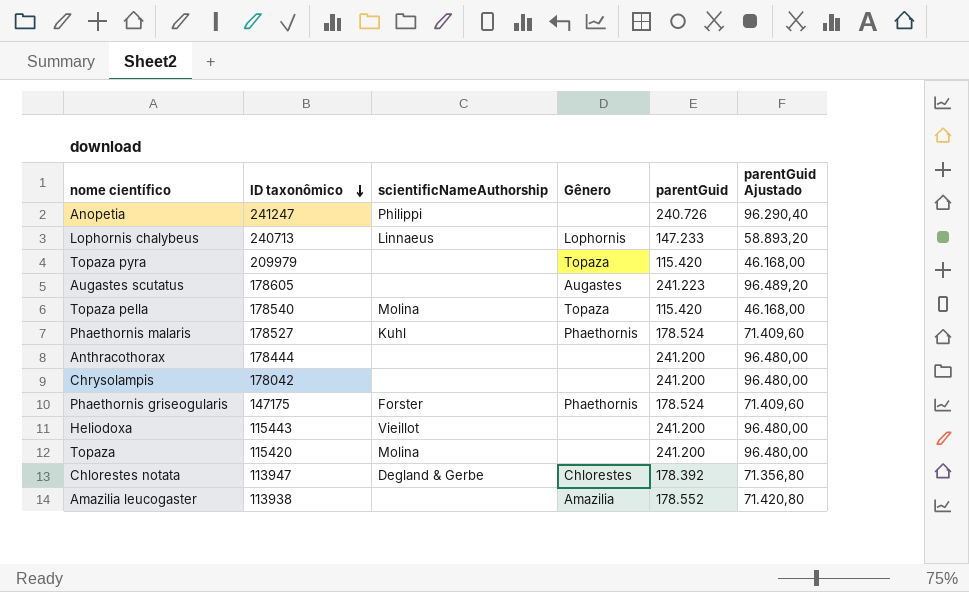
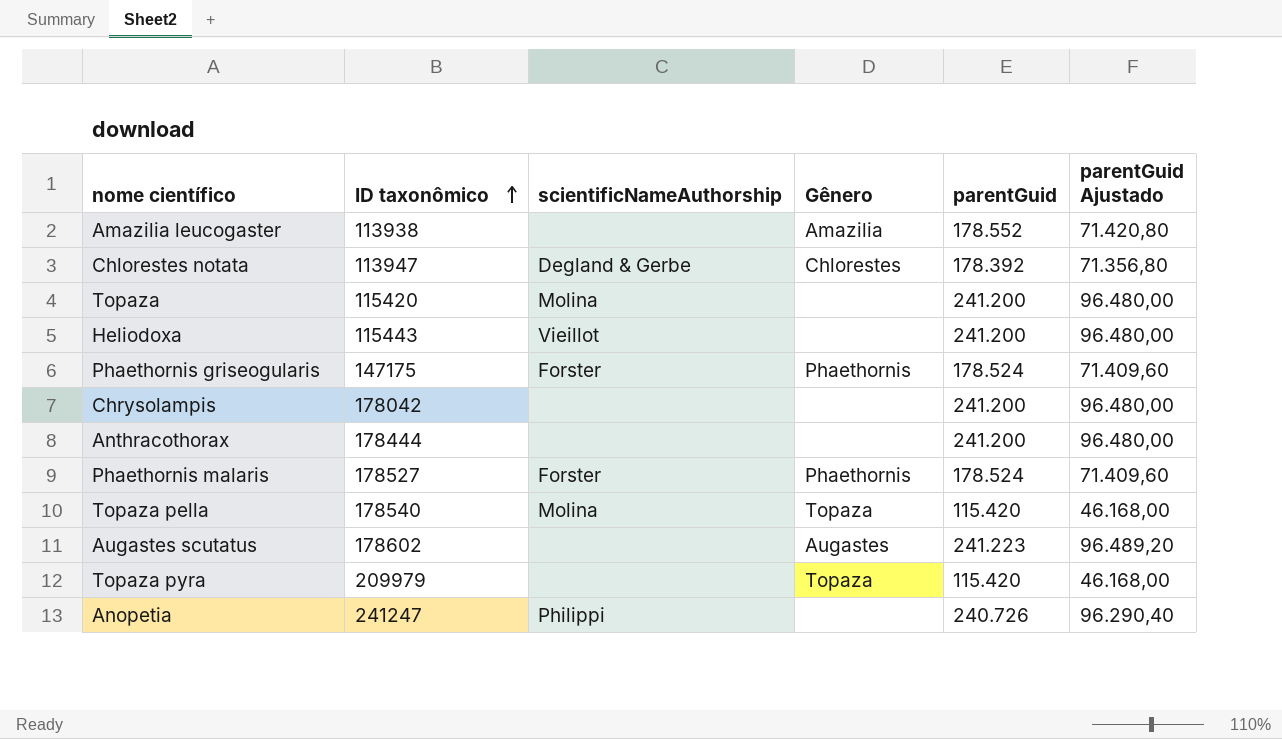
row order: ID taxonômico descending -> ID taxonômico ascending
row Lophornis chalybeus: 240713 | Linnaeus | Lophornis | 147.233 | 58.893,20 -> none
Phaethornis malaris | scientificNameAuthorship: Kuhl -> Forster
Augastes scutatus | ID taxonômico: 178605 -> 178602

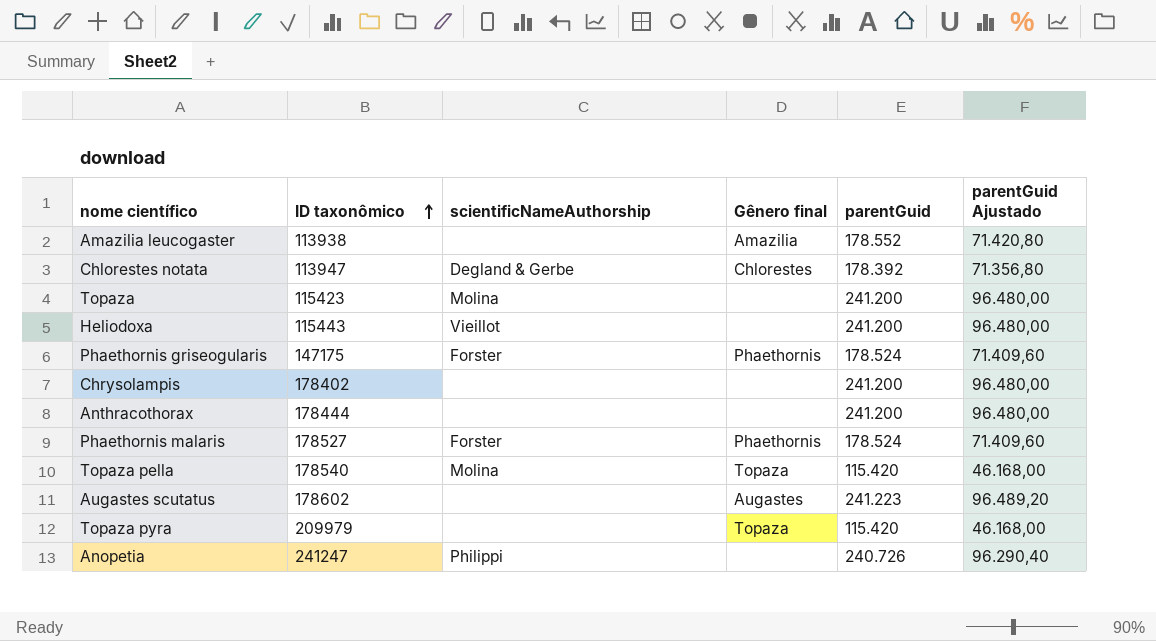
column name: Gênero -> Gênero final
Topaza | ID taxonômico: 115420 -> 115423
Chrysolampis | ID taxonômico: 178042 -> 178402

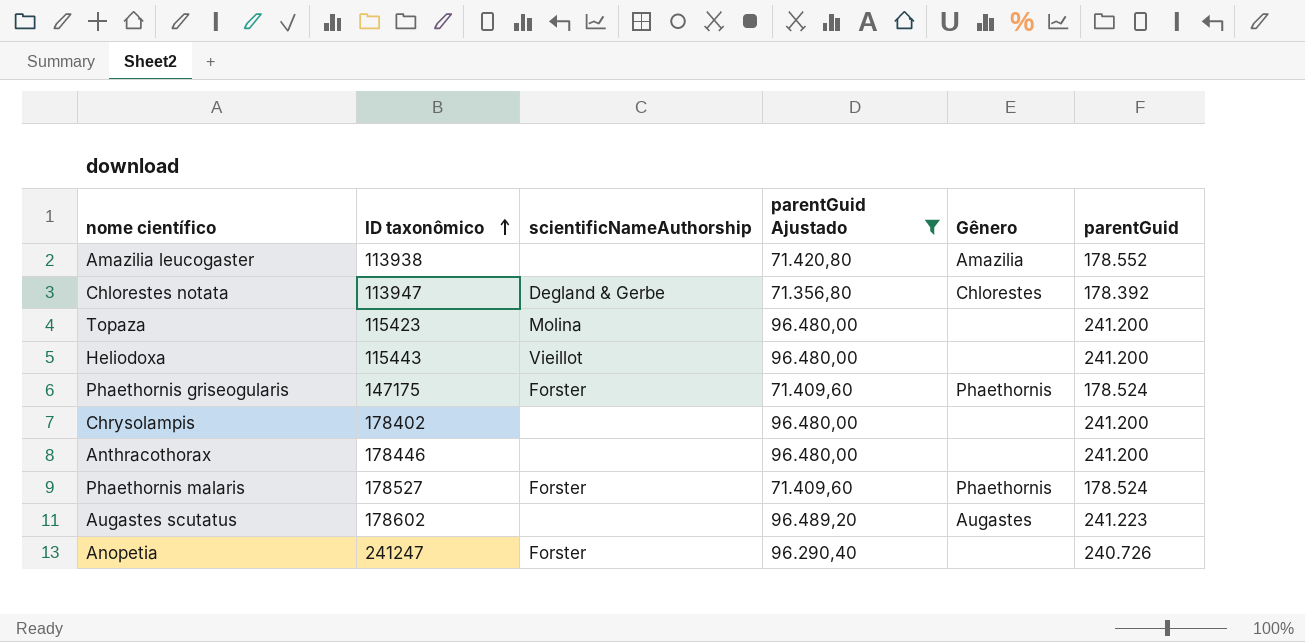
filter: none -> parentGuid Ajustado != 46.168,00
column parentGuid Ajustado | position: 6 -> 4
column name: Gênero final -> Gênero
Anthracothorax | ID taxonômico: 178444 -> 178446
Anopetia | scientificNameAuthorship: Philippi -> Forster

